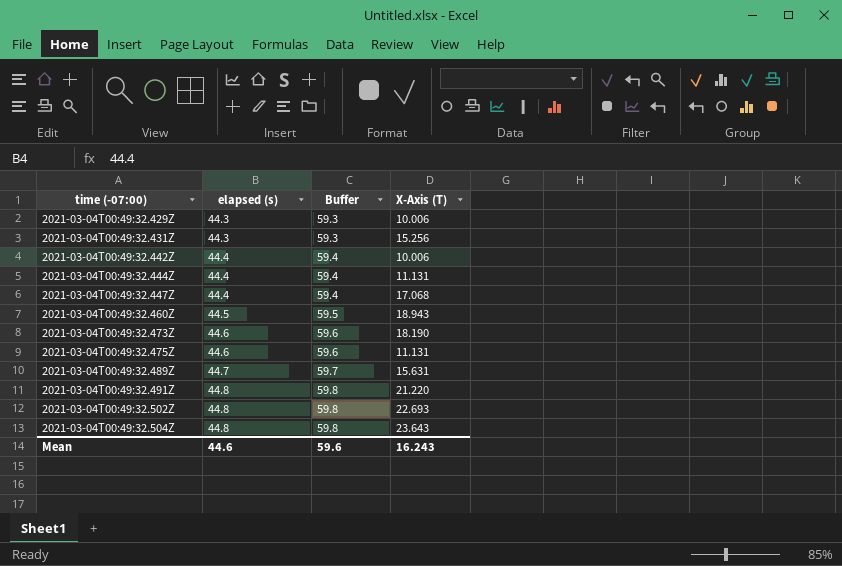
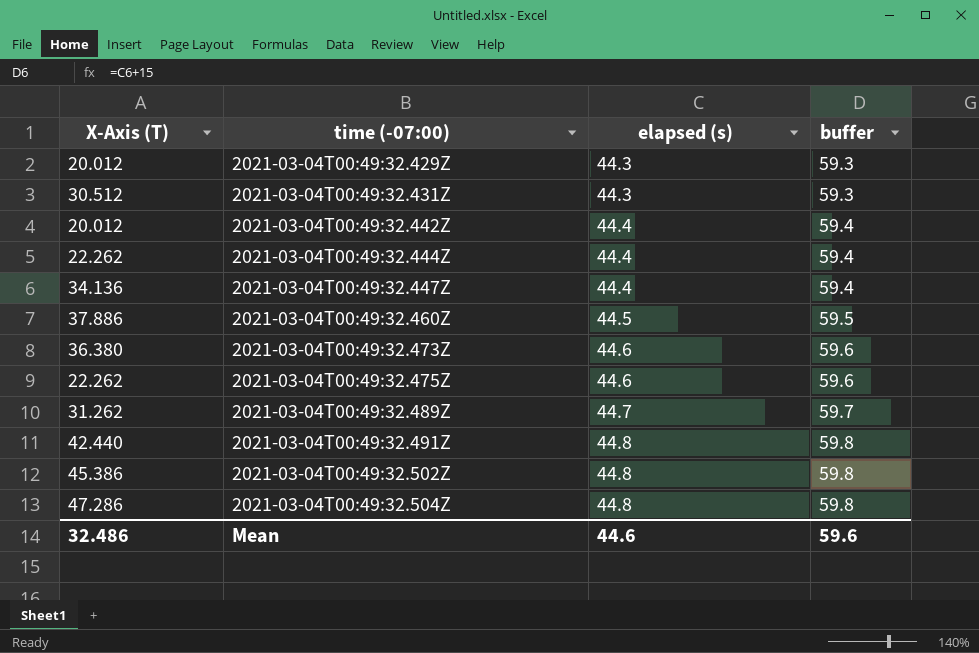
column X-Axis (T) | position: 4 -> 1
column name: Buffer -> buffer
2021-03-04T00:49:32.429Z | X-Axis (T): 10.006 -> 20.012
2021-03-04T00:49:32.431Z | X-Axis (T): 15.256 -> 30.512
2021-03-04T00:49:32.442Z | X-Axis (T): 10.006 -> 20.012
2021-03-04T00:49:32.444Z | X-Axis (T): 11.131 -> 22.262
2021-03-04T00:49:32.447Z | X-Axis (T): 17.068 -> 34.136
2021-03-04T00:49:32.460Z | X-Axis (T): 18.943 -> 37.886
2021-03-04T00:49:32.473Z | X-Axis (T): 18.190 -> 36.380
2021-03-04T00:49:32.475Z | X-Axis (T): 11.131 -> 22.262
2021-03-04T00:49:32.489Z | X-Axis (T): 15.631 -> 31.262
2021-03-04T00:49:32.491Z | X-Axis (T): 21.220 -> 42.440
2021-03-04T00:49:32.502Z | X-Axis (T): 22.693 -> 45.386
2021-03-04T00:49:32.504Z | X-Axis (T): 23.643 -> 47.286
Mean | X-Axis (T): 16.243 -> 32.486

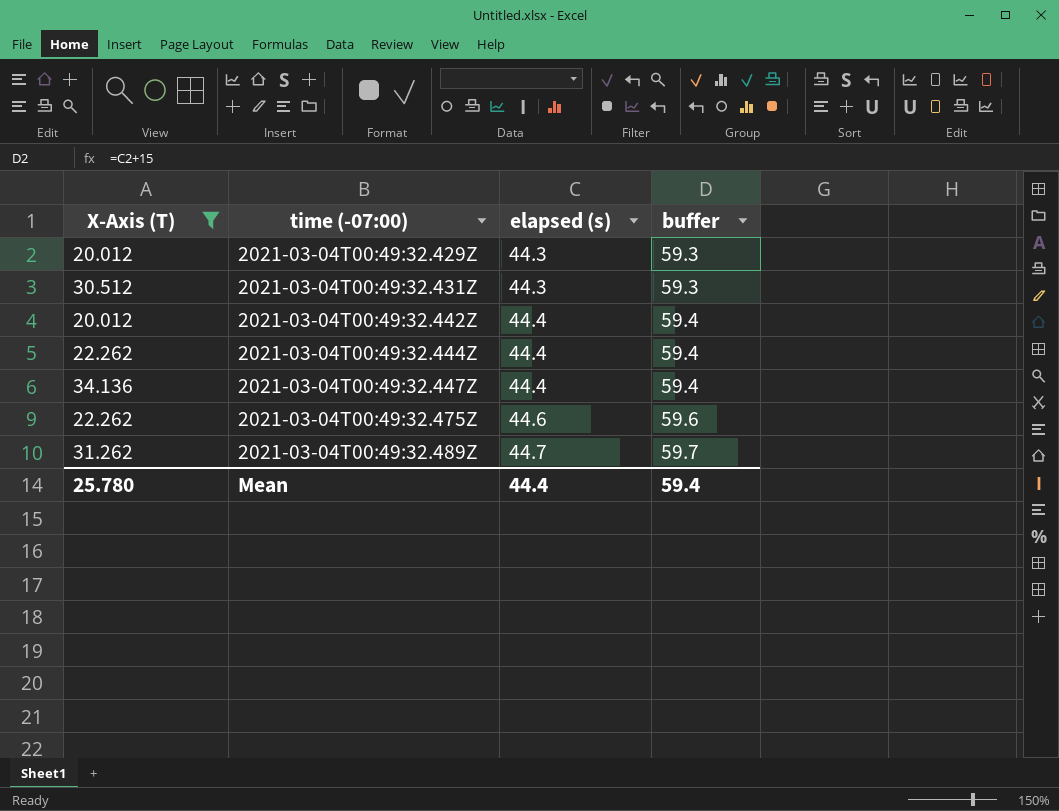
filter: none -> X-Axis (T) <= 34.136
Mean | X-Axis (T): 32.486 -> 25.780
Mean | elapsed (s): 44.6 -> 44.4
Mean | buffer: 59.6 -> 59.4

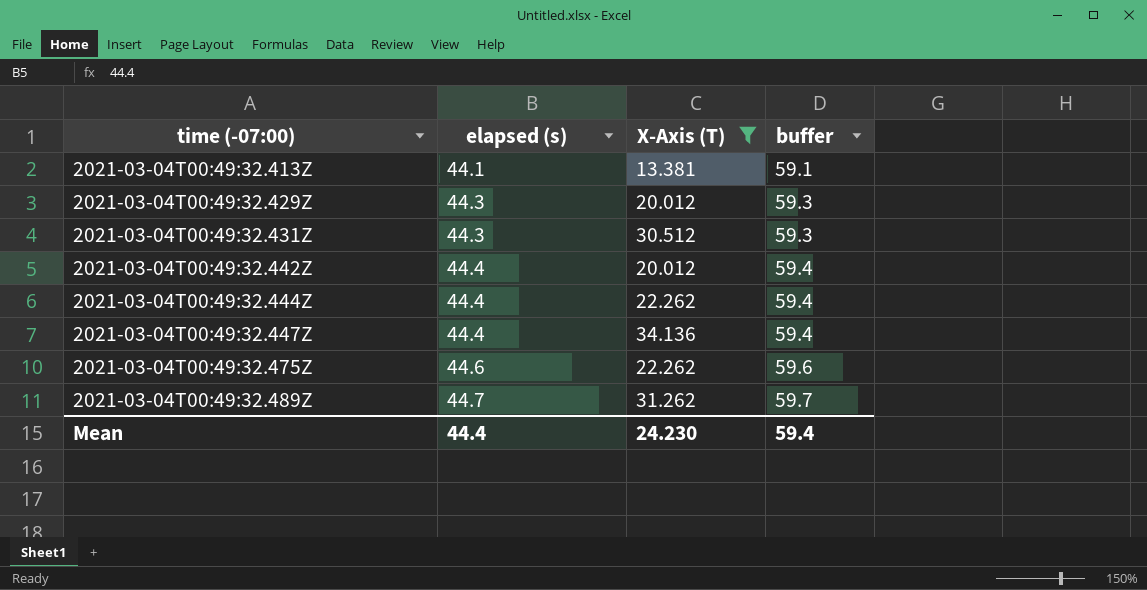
column X-Axis (T) | position: 1 -> 3
row 2021-03-04T00:49:32.413Z: none -> 44.1 | 13.381 | 59.1
Mean | X-Axis (T): 25.780 -> 24.230

